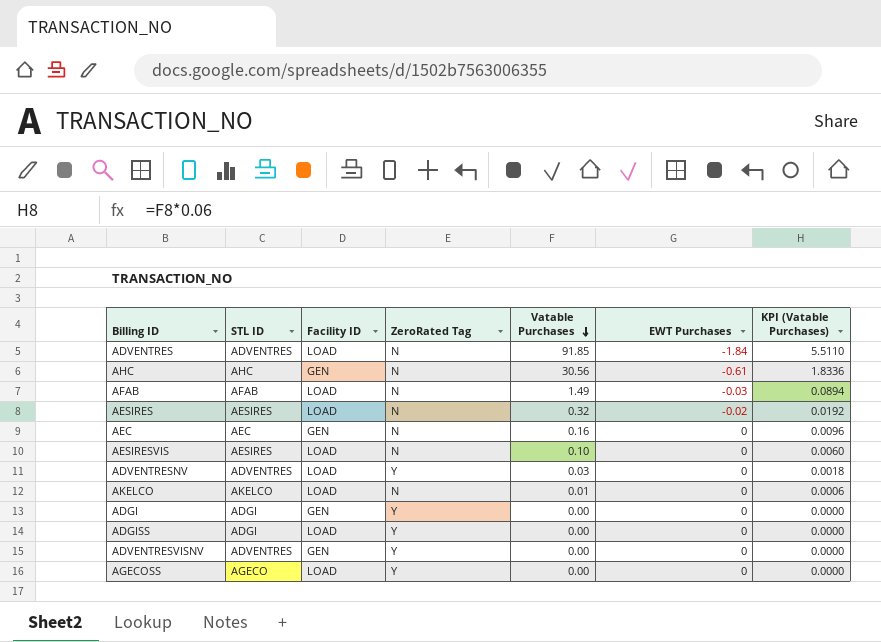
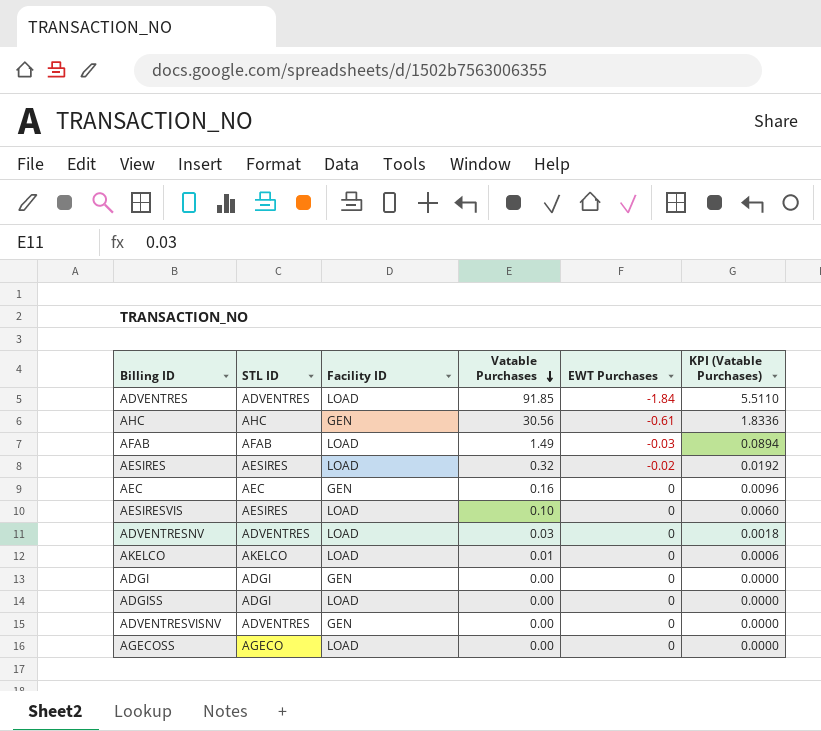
column ZeroRated Tag | position: 4 -> none

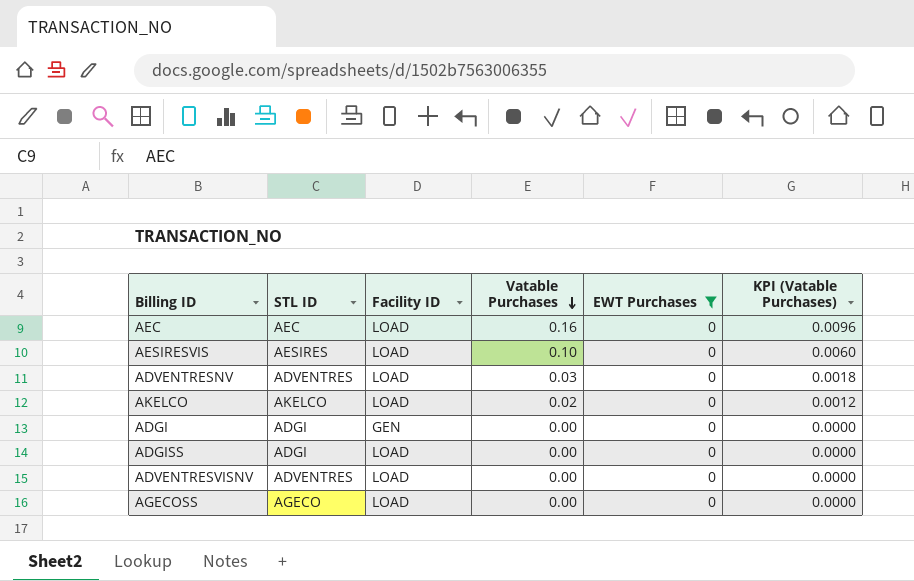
filter: none -> EWT Purchases = 0
AEC | Facility ID: GEN -> LOAD
AKELCO | Vatable Purchases: 0.01 -> 0.02
AKELCO | KPI (Vatable Purchases): 0.0006 -> 0.0012
ADVENTRESVISNV | Facility ID: GEN -> LOAD

